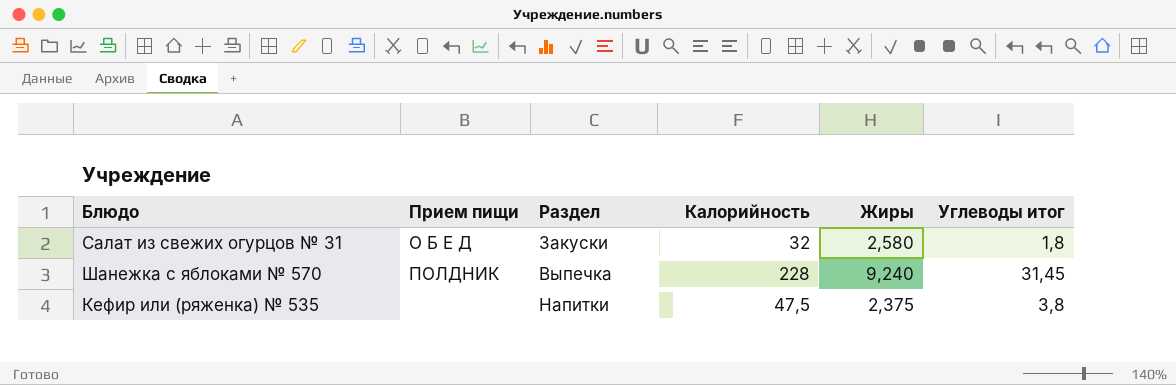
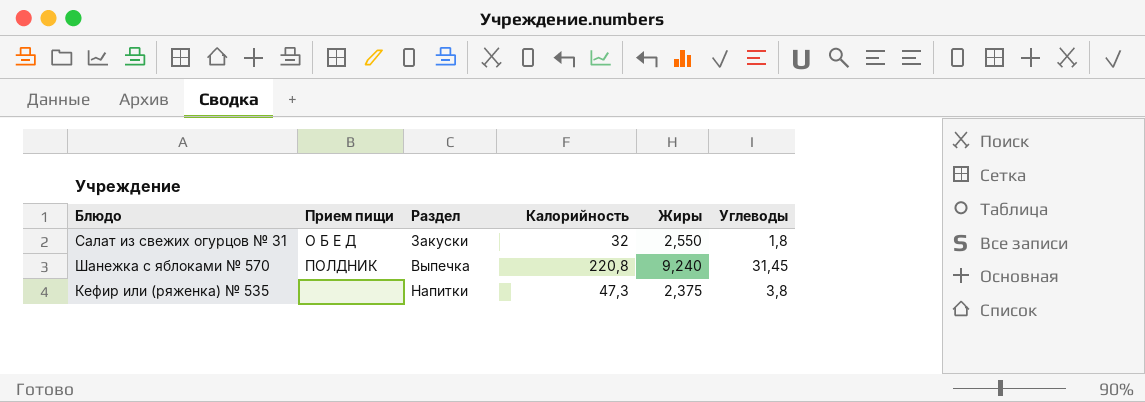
column name: Углеводы итог -> Углеводы
Салат из свежих огурцов № 31 | Жиры: 2,580 -> 2,550
Шанежка с яблоками № 570 | Калорийность: 228 -> 220,8
Кефир или (ряженка) № 535 | Калорийность: 47,5 -> 47,3

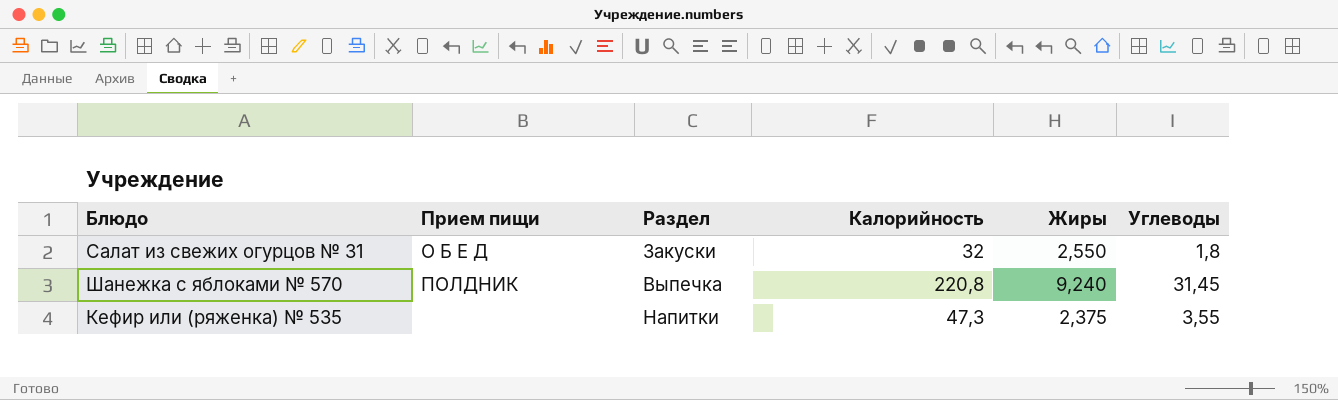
Кефир или (ряженка) № 535 | Углеводы: 3,8 -> 3,55

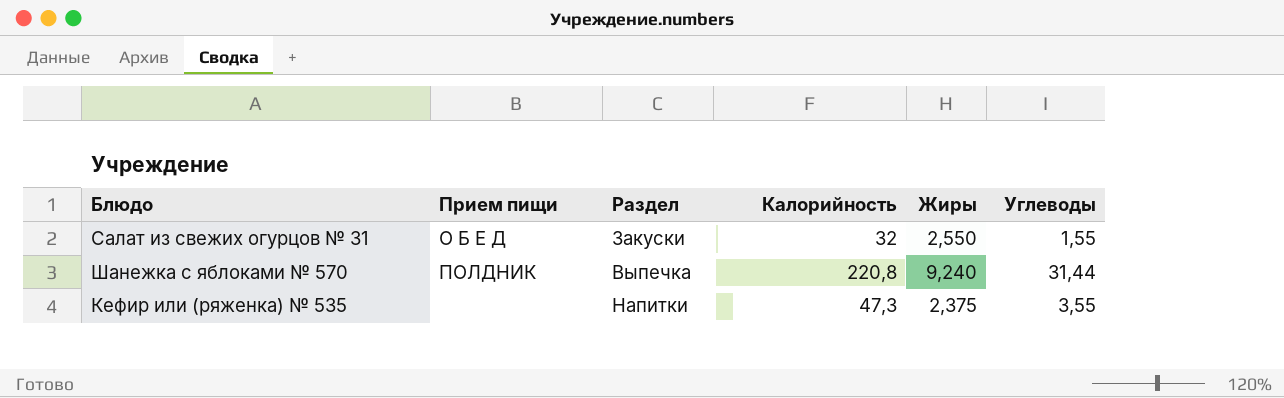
Салат из свежих огурцов № 31 | Углеводы: 1,8 -> 1,55
Шанежка с яблоками № 570 | Углеводы: 31,45 -> 31,44

